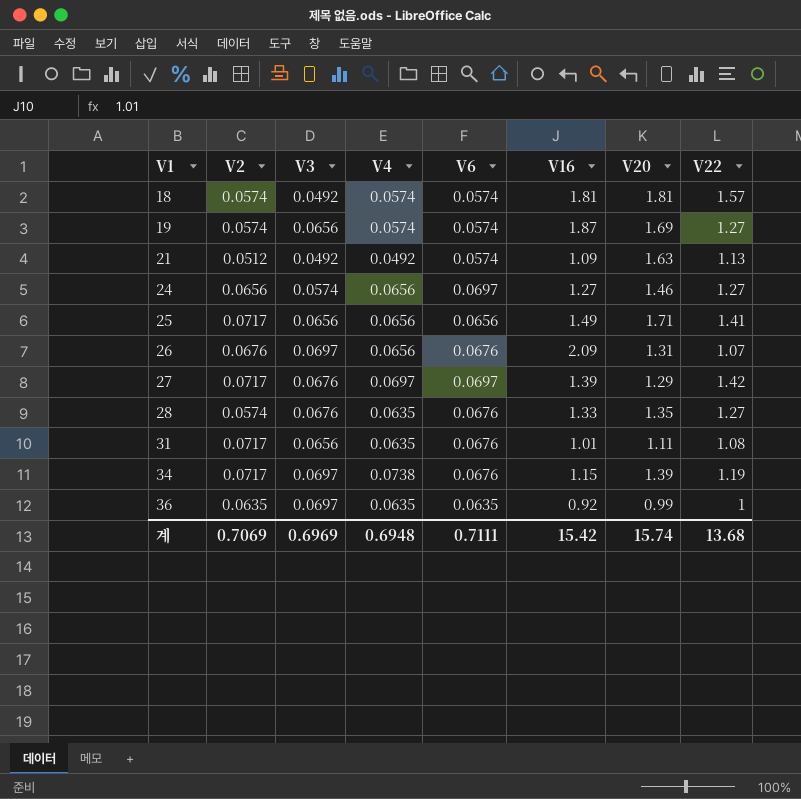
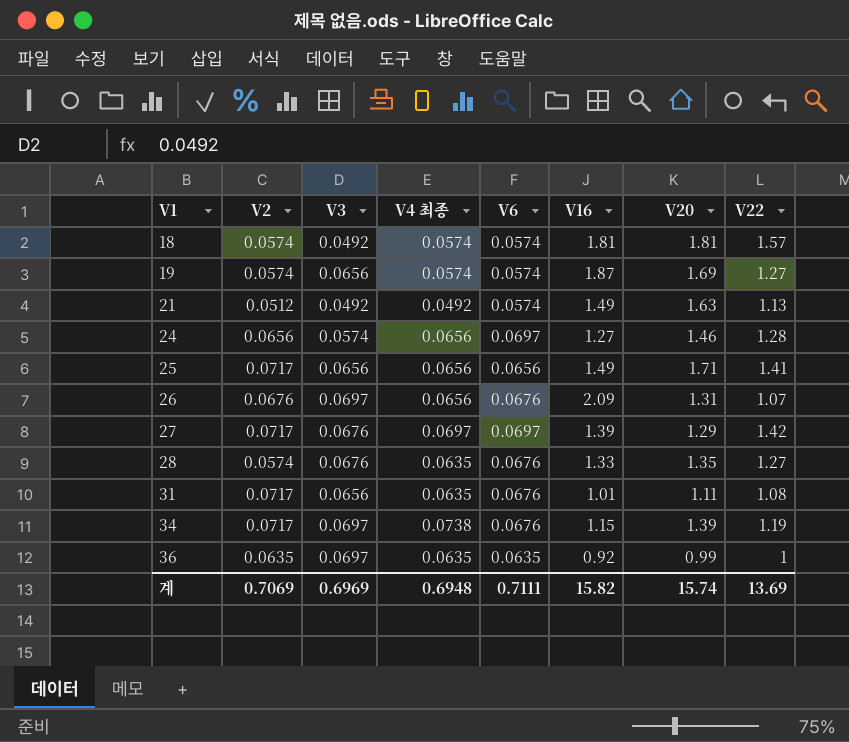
column name: V4 -> V4 최종
21 | V16: 1.09 -> 1.49
24 | V22: 1.27 -> 1.28
계 | V16: 15.42 -> 15.82
계 | V22: 13.68 -> 13.69

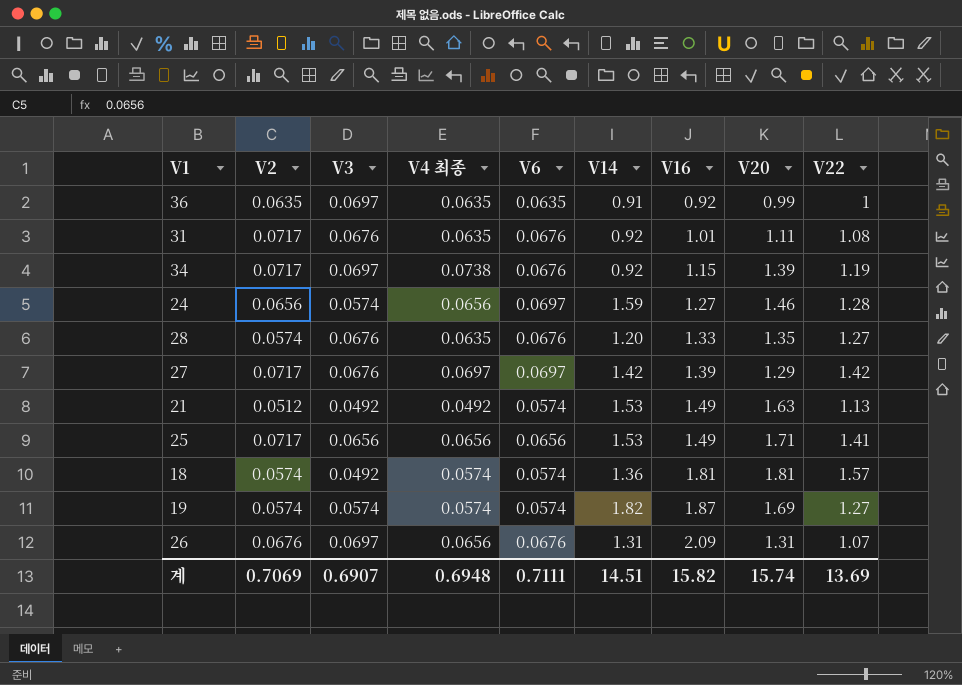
row order: V1 ascending -> V16 ascending
column V14 | position: none -> 6
31 | V3: 0.0656 -> 0.0676
19 | V3: 0.0656 -> 0.0574
계 | V3: 0.6969 -> 0.6907

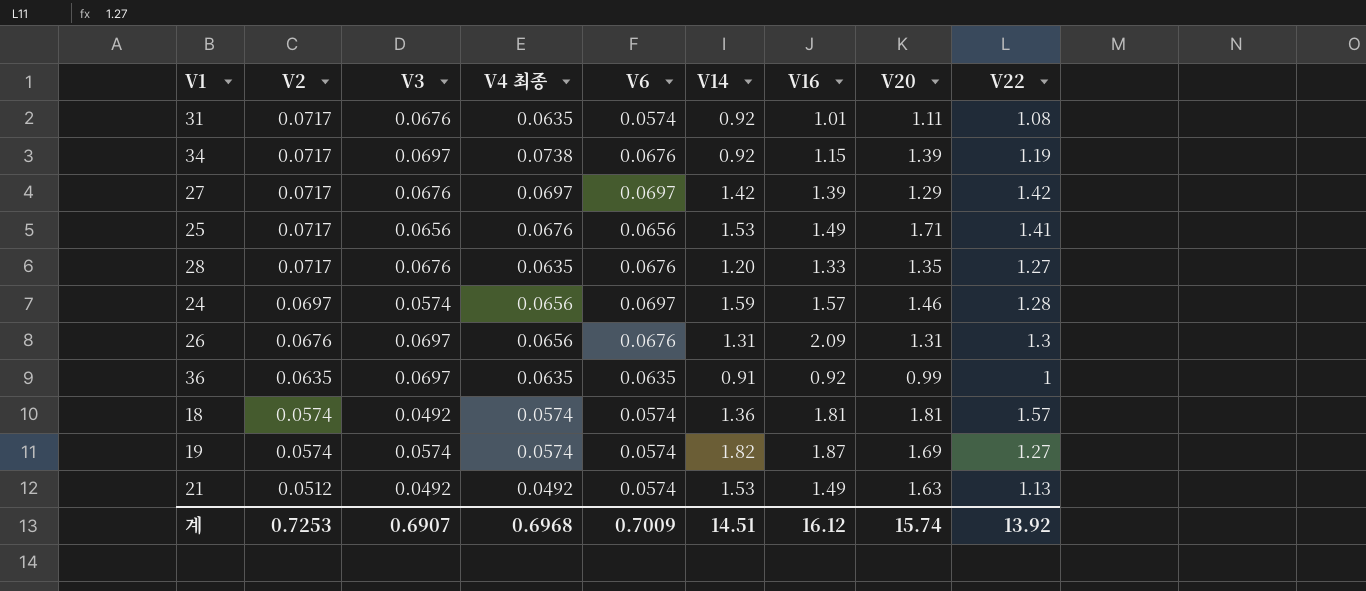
row order: V16 ascending -> V2 descending
31 | V6: 0.0676 -> 0.0574
25 | V4 최종: 0.0656 -> 0.0676
28 | V2: 0.0574 -> 0.0717
24 | V2: 0.0656 -> 0.0697
24 | V16: 1.27 -> 1.57
26 | V22: 1.07 -> 1.3
계 | V2: 0.7069 -> 0.7253
계 | V4 최종: 0.6948 -> 0.6968
계 | V6: 0.7111 -> 0.7009
계 | V16: 15.82 -> 16.12
계 | V22: 13.69 -> 13.92

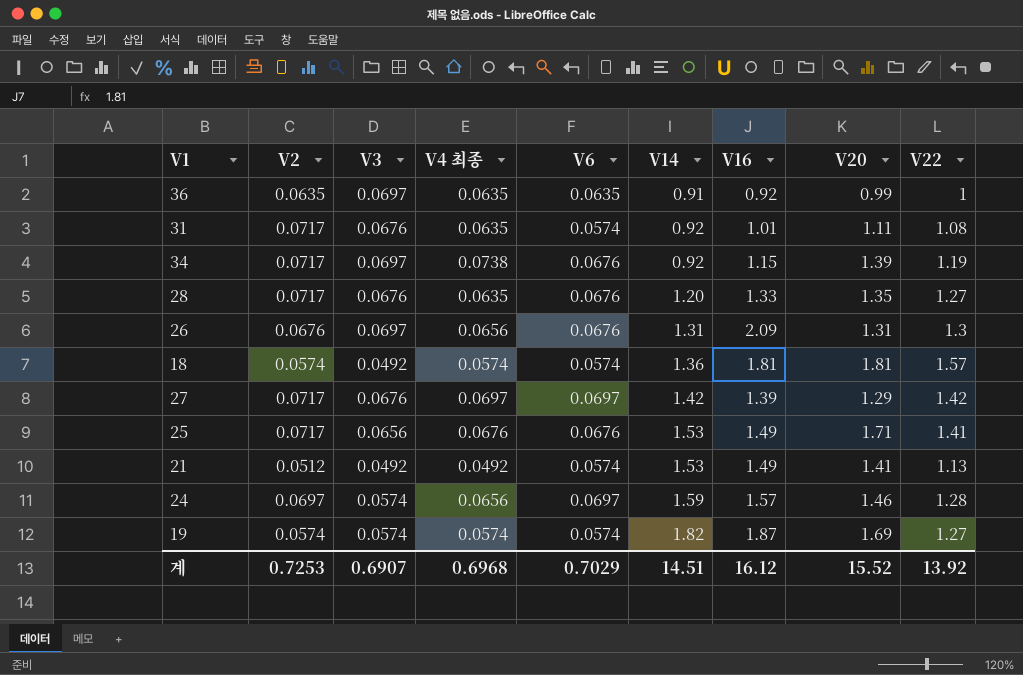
row order: V2 descending -> V14 ascending
25 | V6: 0.0656 -> 0.0676
21 | V20: 1.63 -> 1.41
계 | V6: 0.7009 -> 0.7029
계 | V20: 15.74 -> 15.52

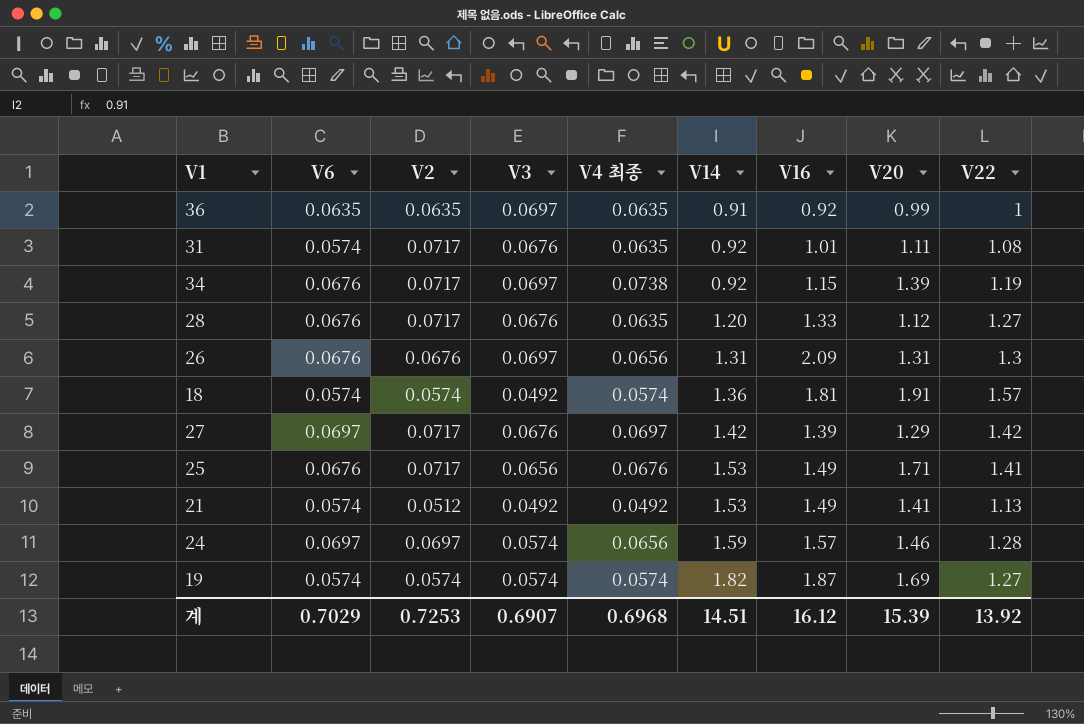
column V6 | position: 5 -> 2
28 | V20: 1.35 -> 1.12
18 | V20: 1.81 -> 1.91
계 | V20: 15.52 -> 15.39

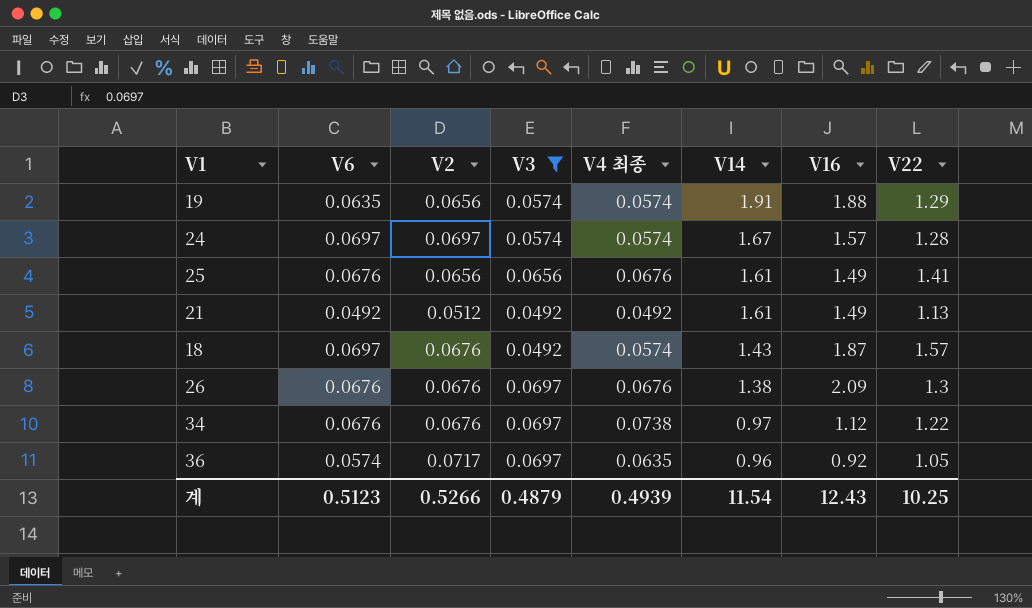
filter: none -> V3 != 0.0676
row order: V14 ascending -> V14 descending
column V20 | position: 8 -> none
19 | V6: 0.0574 -> 0.0635
19 | V2: 0.0574 -> 0.0656
19 | V14: 1.82 -> 1.91
19 | V16: 1.87 -> 1.88
19 | V22: 1.27 -> 1.29
24 | V4 최종: 0.0656 -> 0.0574
24 | V14: 1.59 -> 1.67
25 | V2: 0.0717 -> 0.0656
25 | V14: 1.53 -> 1.61
21 | V6: 0.0574 -> 0.0492
21 | V14: 1.53 -> 1.61
18 | V6: 0.0574 -> 0.0697
18 | V2: 0.0574 -> 0.0676
18 | V14: 1.36 -> 1.43
18 | V16: 1.81 -> 1.87
26 | V4 최종: 0.0656 -> 0.0676
26 | V14: 1.31 -> 1.38
34 | V2: 0.0717 -> 0.0676
34 | V14: 0.92 -> 0.97
34 | V16: 1.15 -> 1.12
34 | V22: 1.19 -> 1.22
36 | V6: 0.0635 -> 0.0574
36 | V2: 0.0635 -> 0.0717
36 | V14: 0.91 -> 0.96
36 | V22: 1 -> 1.05
계 | V6: 0.7029 -> 0.5123
계 | V2: 0.7253 -> 0.5266
계 | V3: 0.6907 -> 0.4879
계 | V4 최종: 0.6968 -> 0.4939
계 | V14: 14.51 -> 11.54
계 | V16: 16.12 -> 12.43
계 | V22: 13.92 -> 10.25

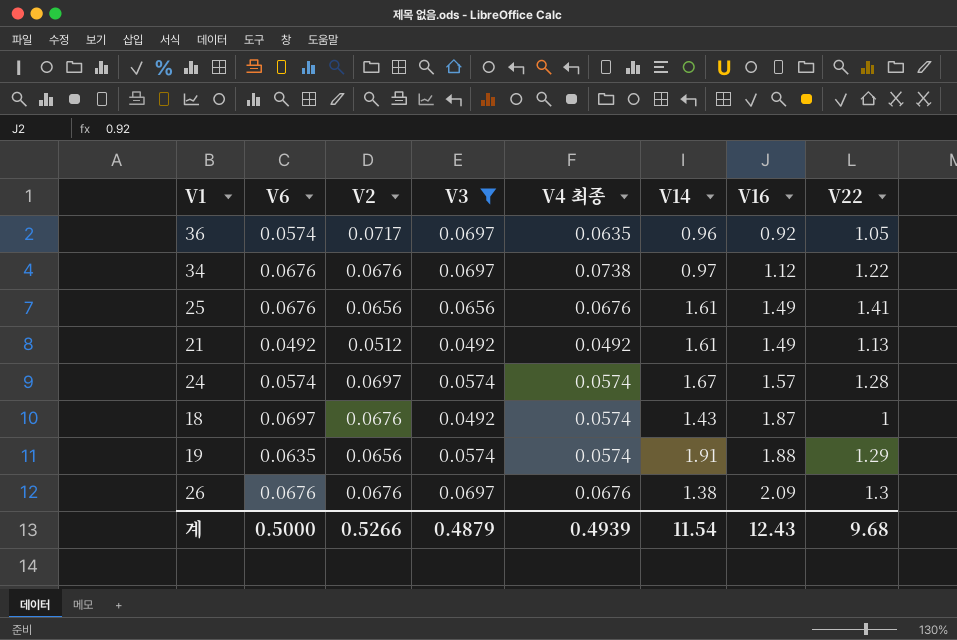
row order: V14 descending -> V16 ascending
24 | V6: 0.0697 -> 0.0574
18 | V22: 1.57 -> 1
계 | V6: 0.5123 -> 0.5000
계 | V22: 10.25 -> 9.68

